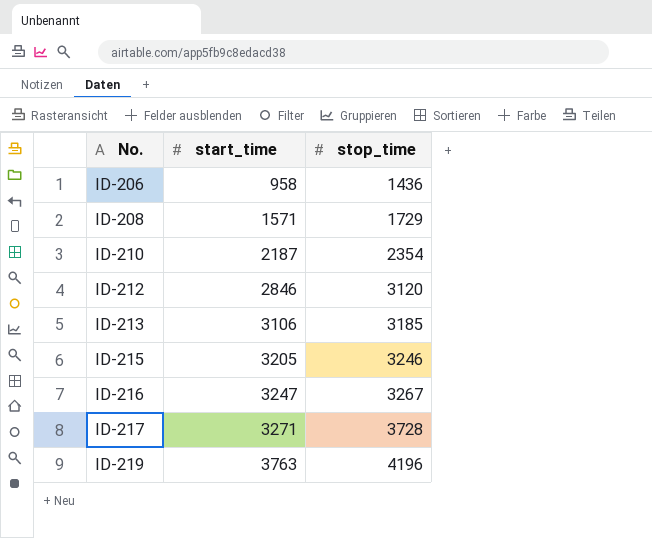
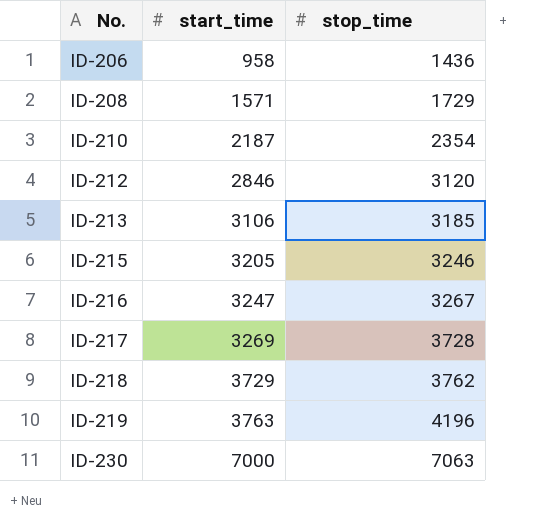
ID-217 | start_time: 3271 -> 3269
row ID-218: none -> 3729 | 3762
row ID-230: none -> 7000 | 7063

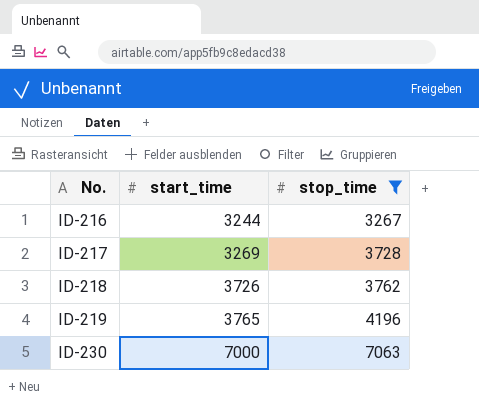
filter: none -> stop_time >= 3267
ID-216 | start_time: 3247 -> 3244
ID-218 | start_time: 3729 -> 3726
ID-219 | start_time: 3763 -> 3765

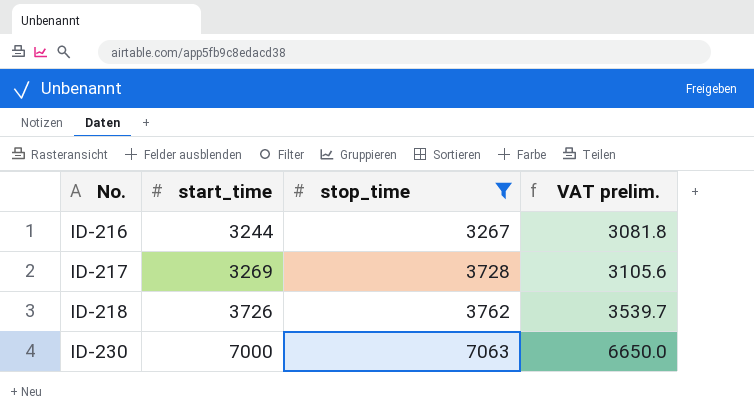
column VAT prelim. | formula: none -> [start_time] * 0.95
row ID-219: 3765 | 4196 -> none

